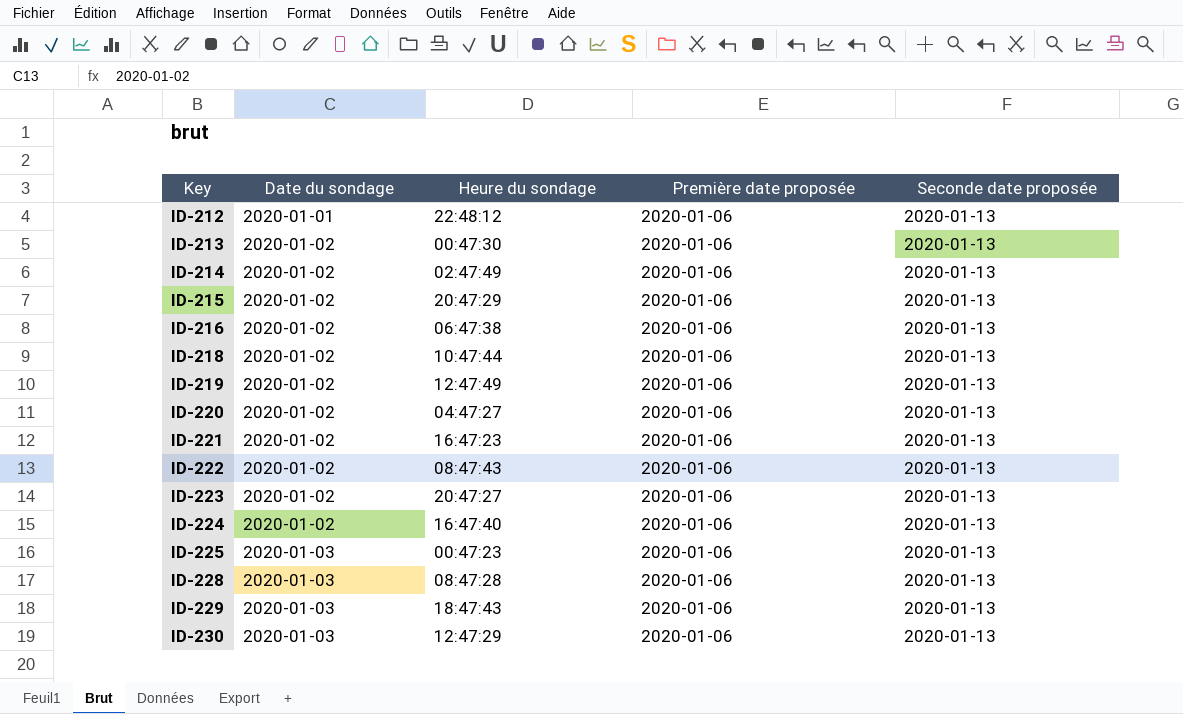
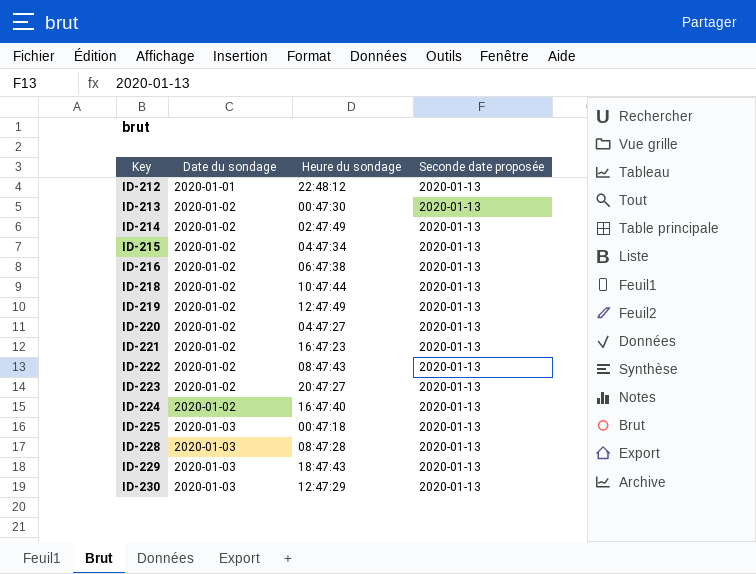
column Première date proposée | position: 4 -> none
ID-215 | Heure du sondage: 20:47:29 -> 04:47:34
ID-225 | Heure du sondage: 00:47:23 -> 00:47:18

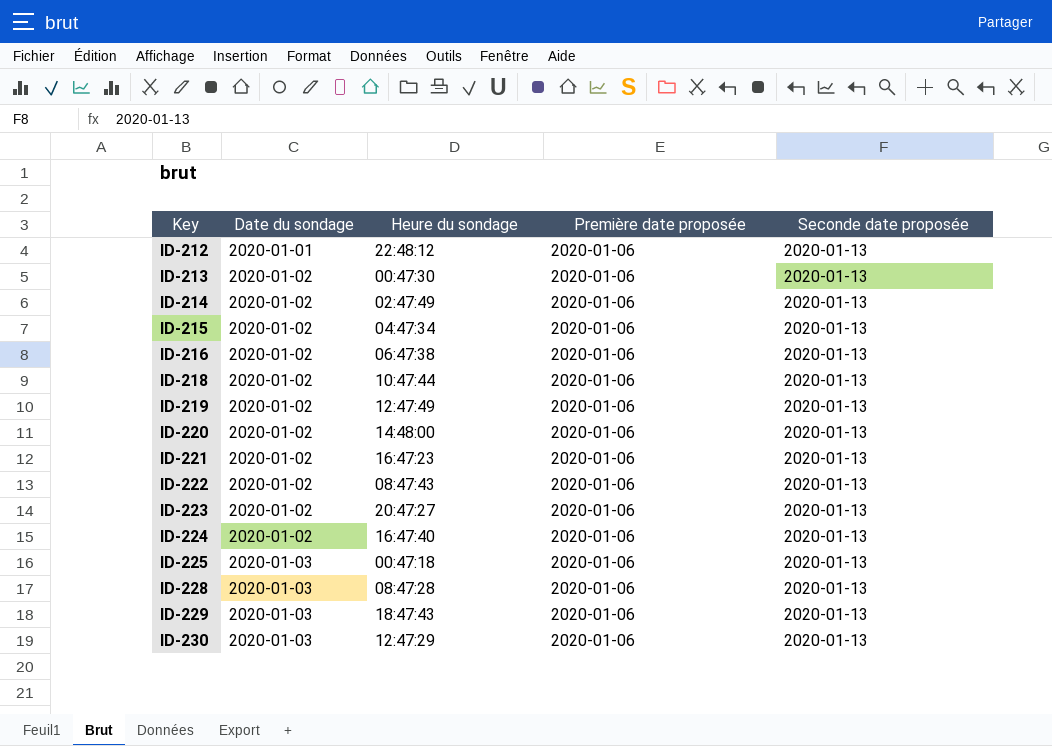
column Première date proposée | position: none -> 4
ID-220 | Heure du sondage: 04:47:27 -> 14:48:00

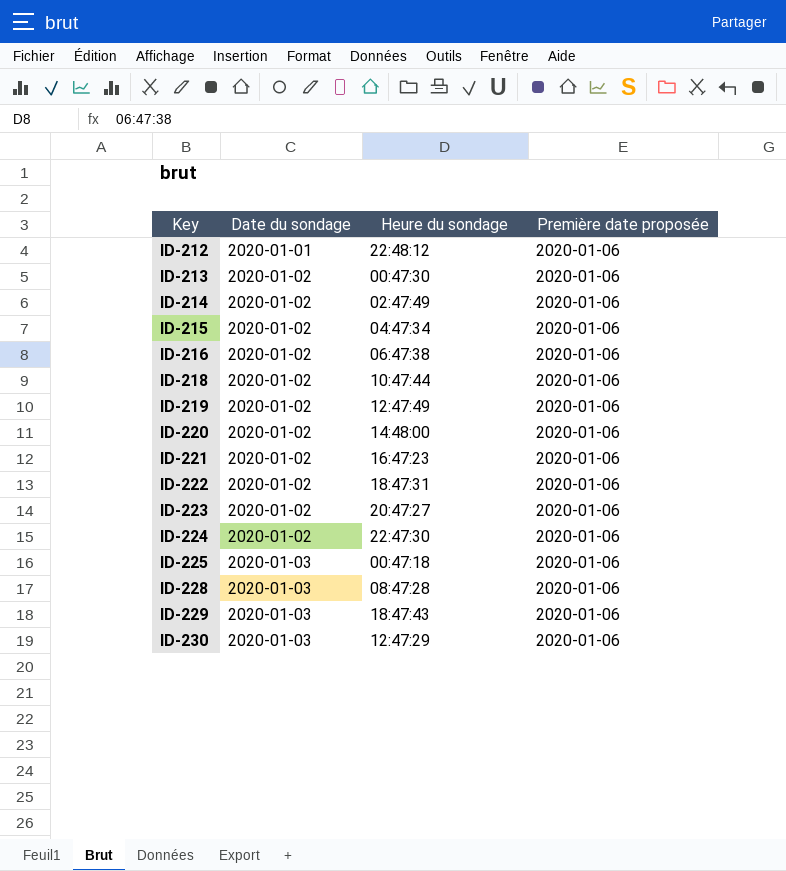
column Seconde date proposée | position: 5 -> none
ID-222 | Heure du sondage: 08:47:43 -> 18:47:31
ID-224 | Heure du sondage: 16:47:40 -> 22:47:30

